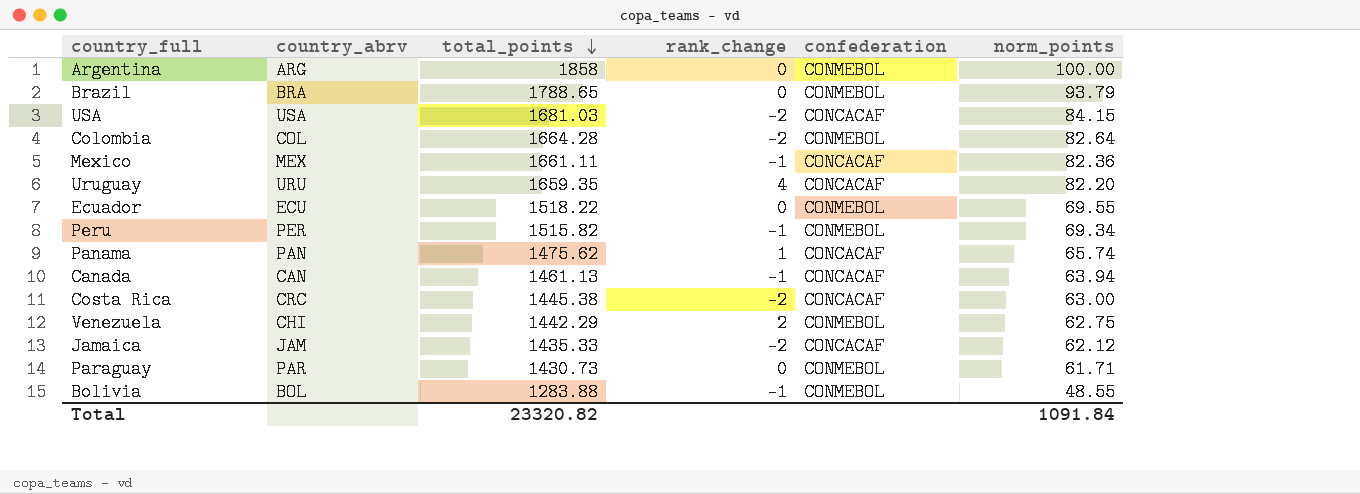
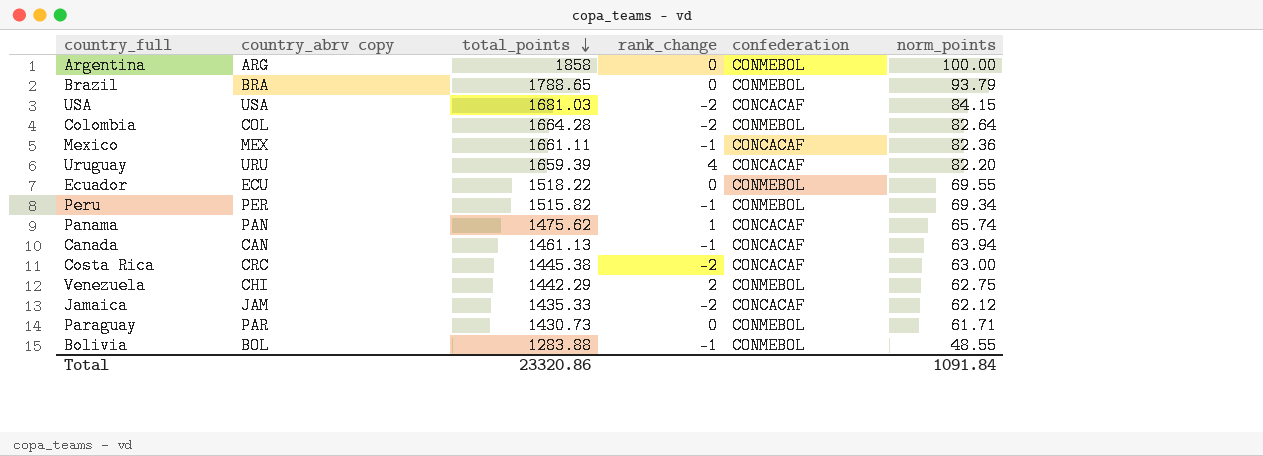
column name: country_abrv -> country_abrv copy
Uruguay | total_points: 1659.35 -> 1659.39
Total | total_points: 23320.82 -> 23320.86

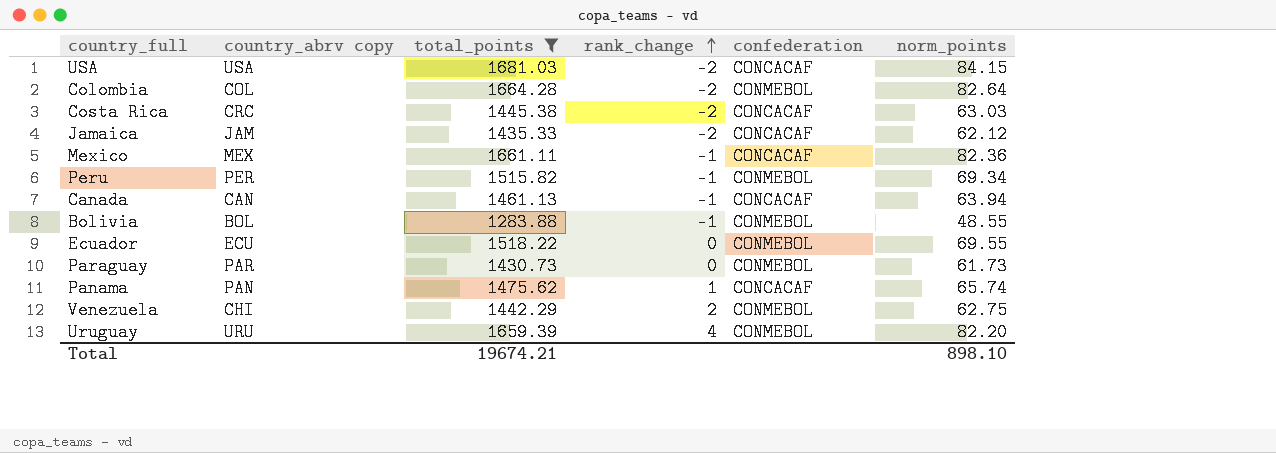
filter: none -> total_points <= 1681.03
row order: total_points descending -> rank_change ascending
Costa Rica | norm_points: 63.00 -> 63.03
Paraguay | norm_points: 61.71 -> 61.73
Uruguay | confederation: CONCACAF -> CONMEBOL
Total | total_points: 23320.86 -> 19674.21
Total | norm_points: 1091.84 -> 898.10

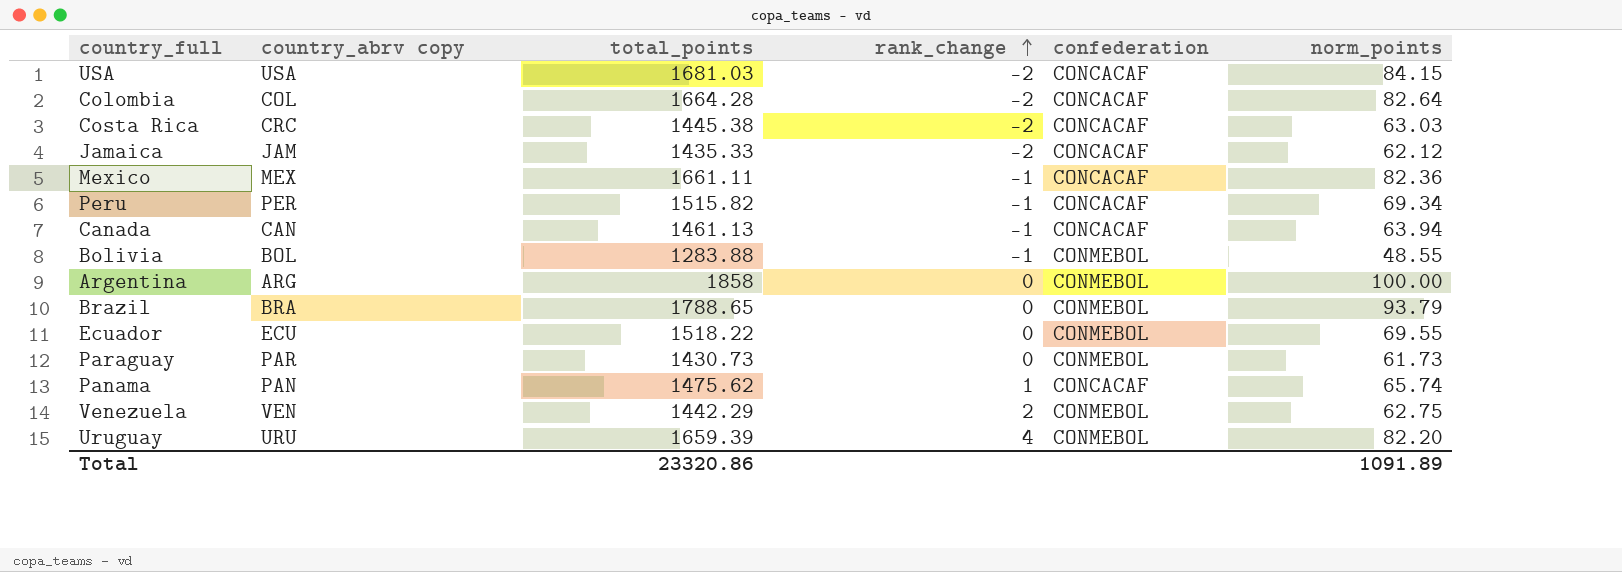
filter: total_points <= 1681.03 -> none
Colombia | confederation: CONMEBOL -> CONCACAF
Peru | confederation: CONMEBOL -> CONCACAF
Venezuela | country_abrv copy: CHI -> VEN
Total | total_points: 19674.21 -> 23320.86
Total | norm_points: 898.10 -> 1091.89

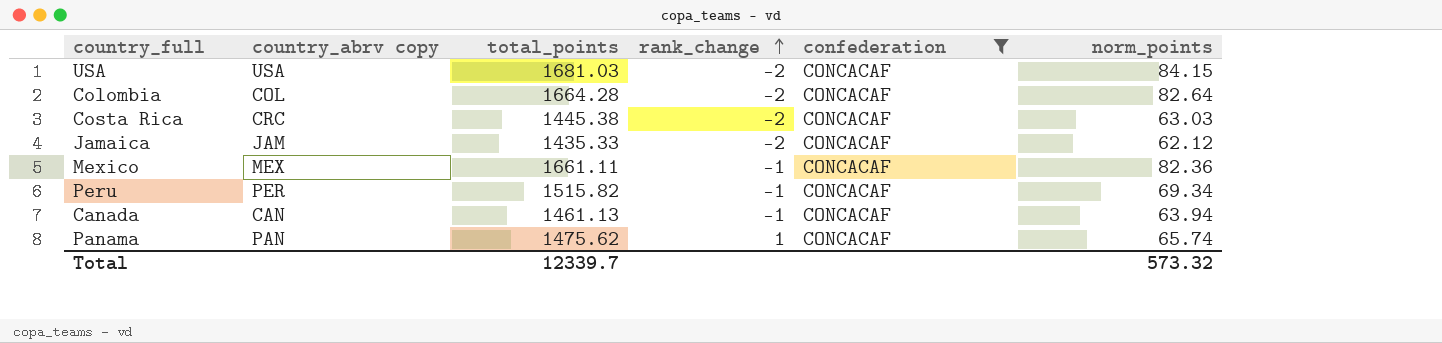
filter: none -> confederation = CONCACAF
Total | total_points: 23320.86 -> 12339.7
Total | norm_points: 1091.89 -> 573.32

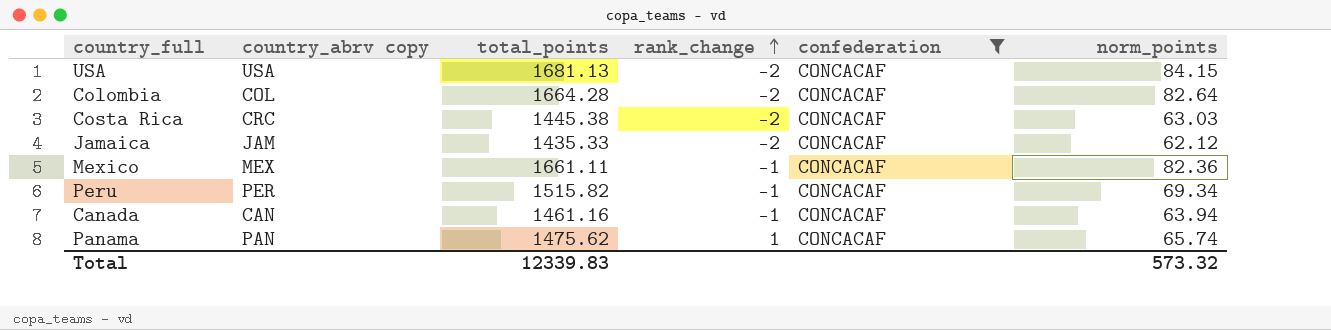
USA | total_points: 1681.03 -> 1681.13
Canada | total_points: 1461.13 -> 1461.16
Total | total_points: 12339.7 -> 12339.83

